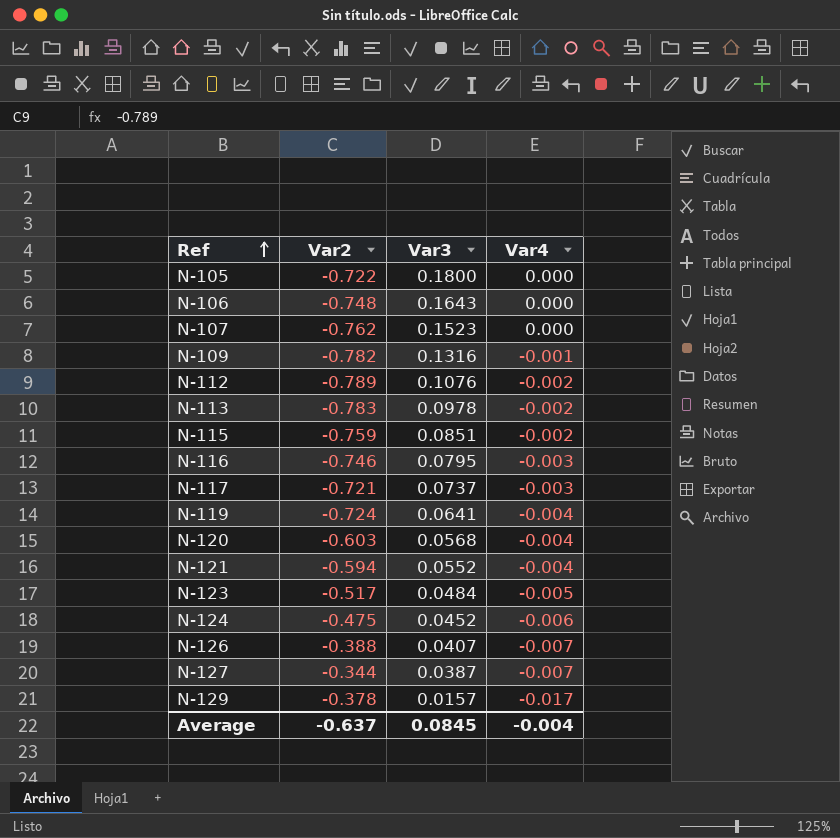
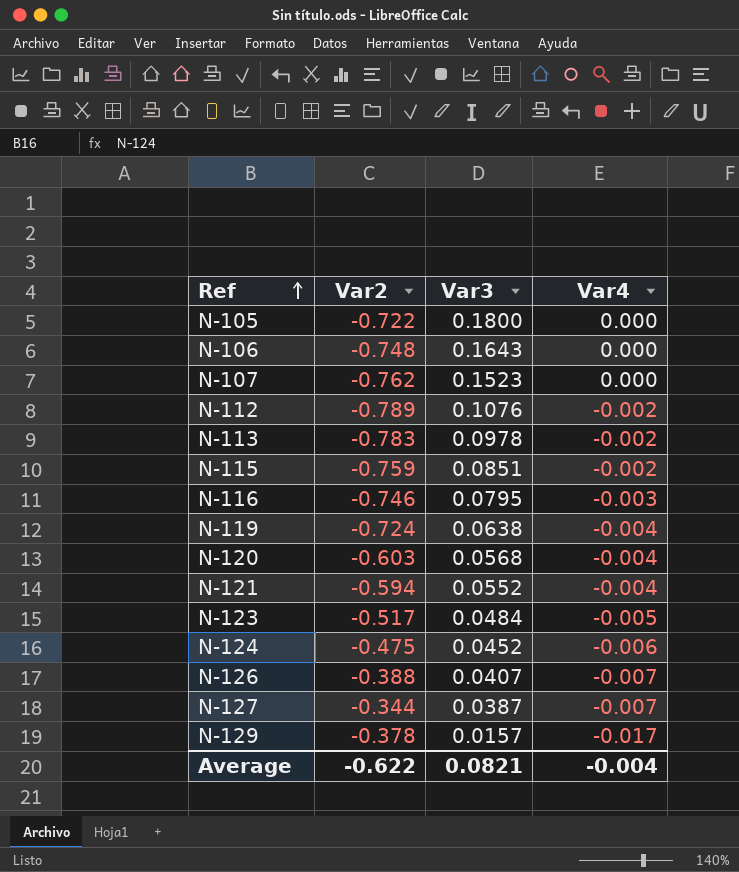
row N-109: -0.782 | 0.1316 | -0.001 -> none
row N-117: -0.721 | 0.0737 | -0.003 -> none
N-119 | Var3: 0.0641 -> 0.0638
Average | Var2: -0.637 -> -0.622
Average | Var3: 0.0845 -> 0.0821

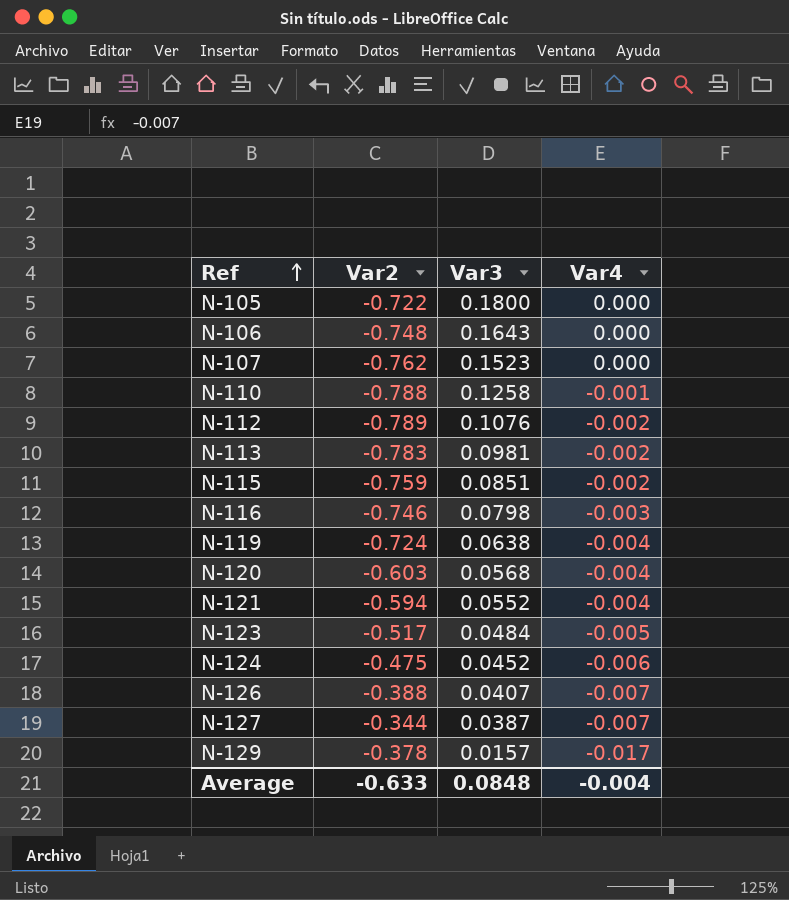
row N-110: none -> -0.788 | 0.1258 | -0.001
N-113 | Var3: 0.0978 -> 0.0981
N-116 | Var3: 0.0795 -> 0.0798
Average | Var2: -0.622 -> -0.633
Average | Var3: 0.0821 -> 0.0848

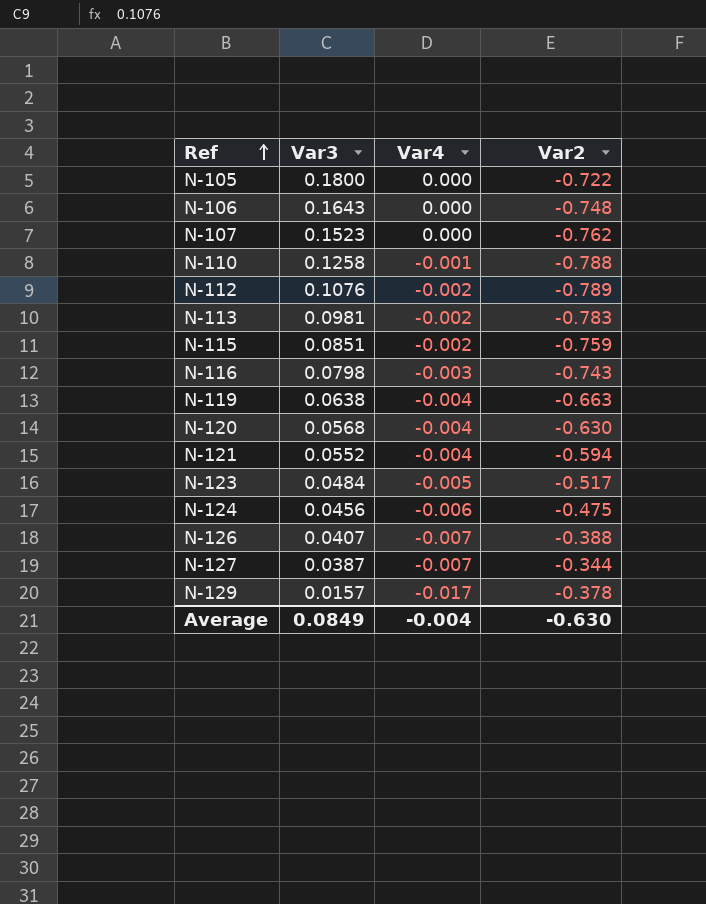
column Var2 | position: 2 -> 4
N-116 | Var2: -0.746 -> -0.743
N-119 | Var2: -0.724 -> -0.663
N-120 | Var2: -0.603 -> -0.630
N-124 | Var3: 0.0452 -> 0.0456
Average | Var3: 0.0848 -> 0.0849
Average | Var2: -0.633 -> -0.630

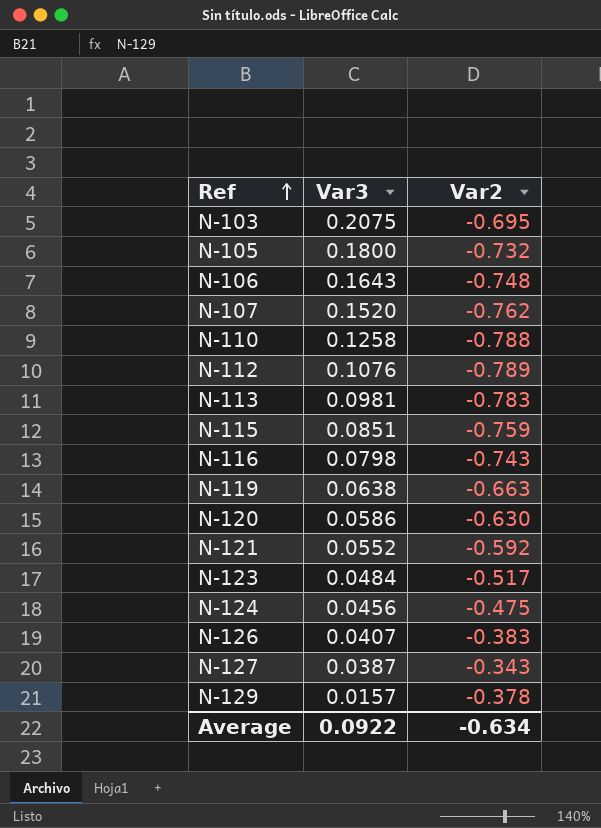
column Var4 | position: 3 -> none
row N-103: none -> 0.2075 | -0.695
N-105 | Var2: -0.722 -> -0.732
N-107 | Var3: 0.1523 -> 0.1520
N-120 | Var3: 0.0568 -> 0.0586
N-121 | Var2: -0.594 -> -0.592
N-126 | Var2: -0.388 -> -0.383
N-127 | Var2: -0.344 -> -0.343
Average | Var3: 0.0849 -> 0.0922
Average | Var2: -0.630 -> -0.634

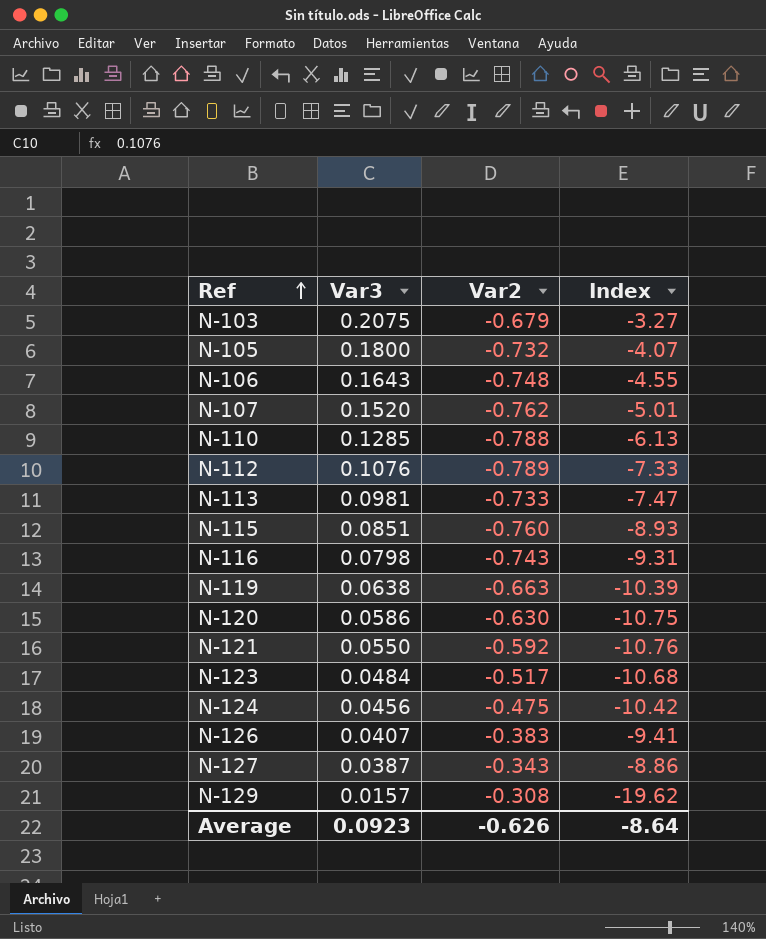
column Index | formula: none -> [Var2] / [Var3]
N-103 | Var2: -0.695 -> -0.679
N-110 | Var3: 0.1258 -> 0.1285
N-113 | Var2: -0.783 -> -0.733
N-115 | Var2: -0.759 -> -0.760
N-121 | Var3: 0.0552 -> 0.0550
N-129 | Var2: -0.378 -> -0.308
Average | Var3: 0.0922 -> 0.0923
Average | Var2: -0.634 -> -0.626

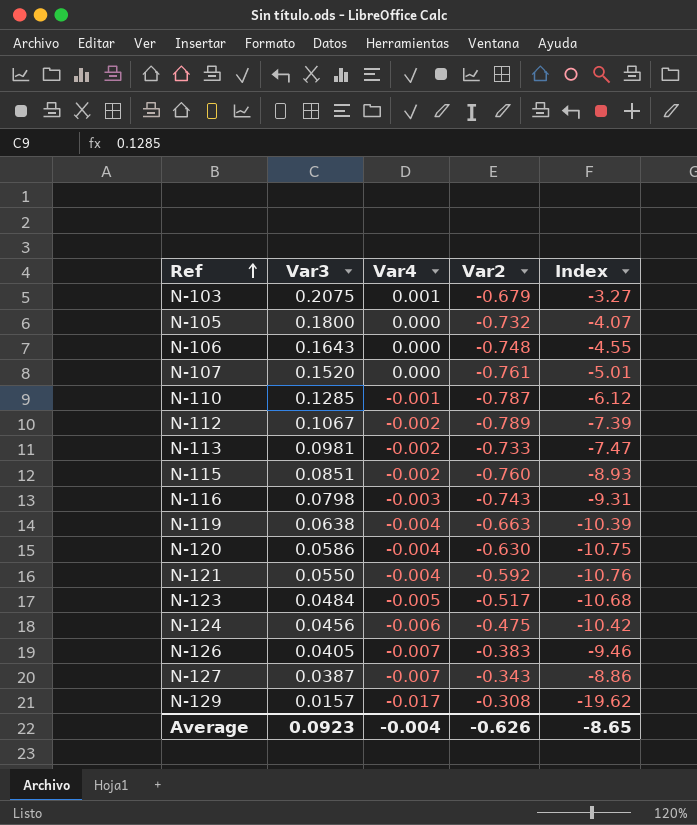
column Var4 | position: none -> 3
N-107 | Var2: -0.762 -> -0.761
N-110 | Var2: -0.788 -> -0.787
N-110 | Index: -6.13 -> -6.12
N-112 | Var3: 0.1076 -> 0.1067
N-112 | Index: -7.33 -> -7.39
N-126 | Var3: 0.0407 -> 0.0405
N-126 | Index: -9.41 -> -9.46
Average | Index: -8.64 -> -8.65

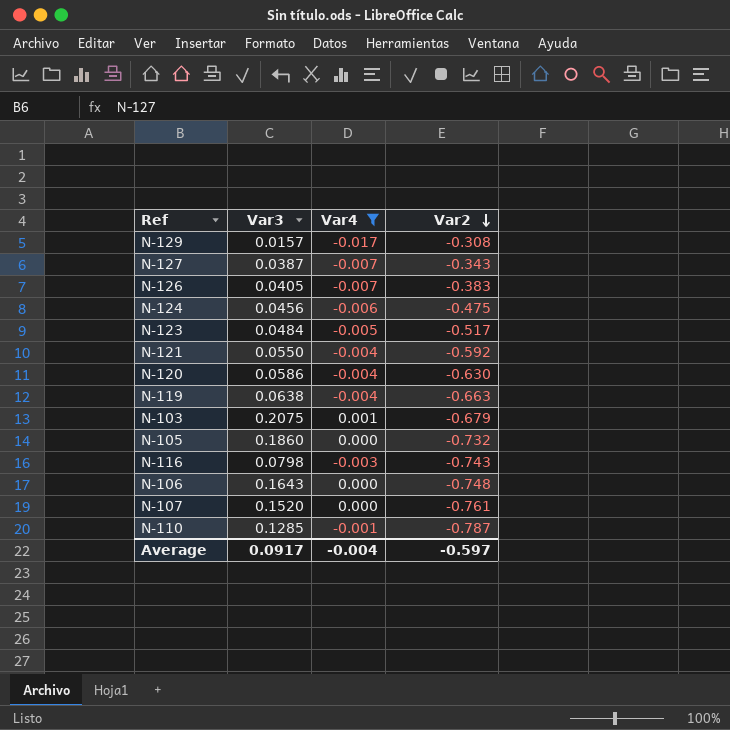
filter: none -> Var4 != -0.002
row order: Ref ascending -> Var2 descending
column Index | formula: [Var2] / [Var3] -> none
N-105 | Var3: 0.1800 -> 0.1860
Average | Var3: 0.0923 -> 0.0917
Average | Var2: -0.626 -> -0.597

